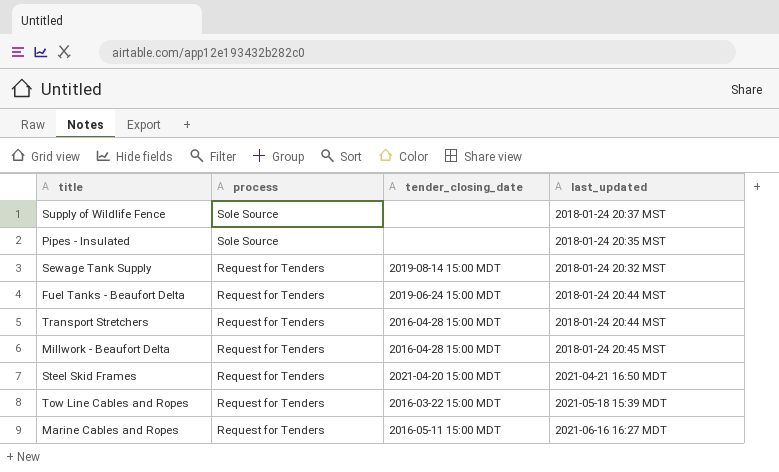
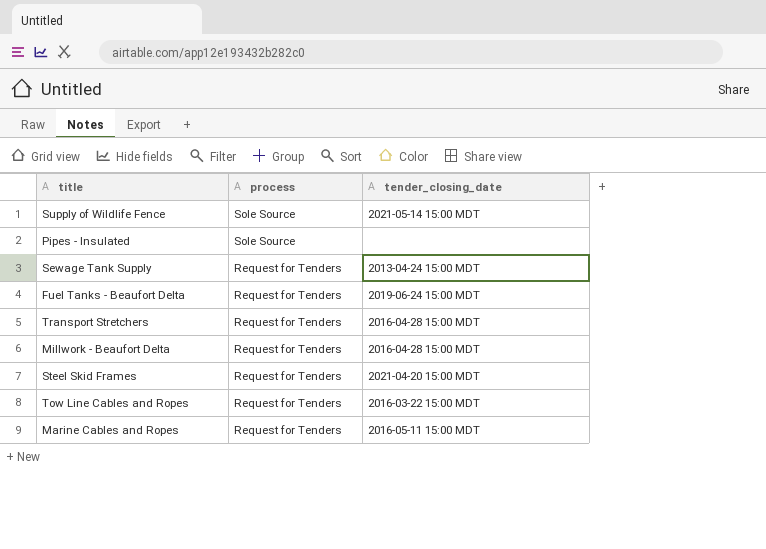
column last_updated | position: 4 -> none
Supply of Wildlife Fence | tender_closing_date: none -> 2021-05-14 15:00 MDT
Sewage Tank Supply | tender_closing_date: 2019-08-14 15:00 MDT -> 2013-04-24 15:00 MDT

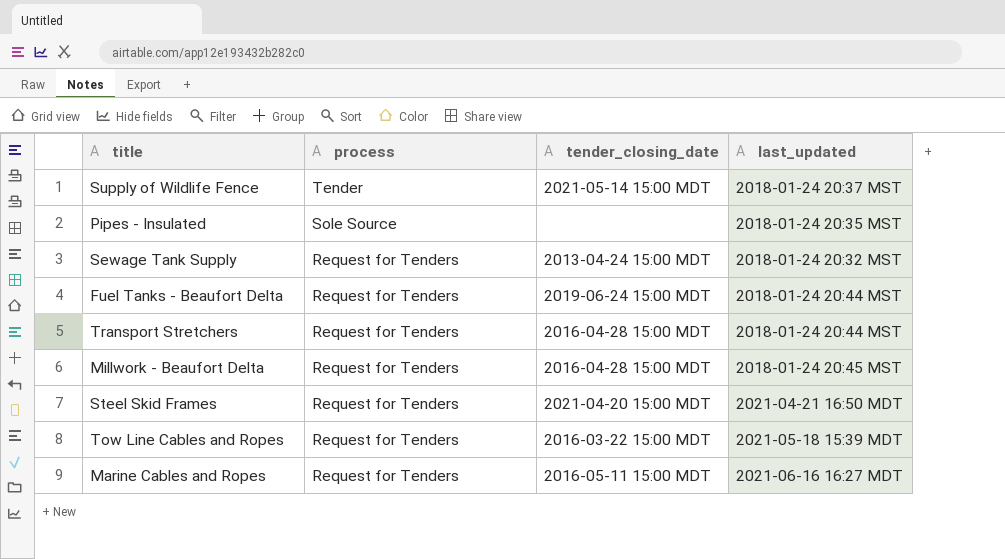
column last_updated | position: none -> 4
Supply of Wildlife Fence | process: Sole Source -> Tender

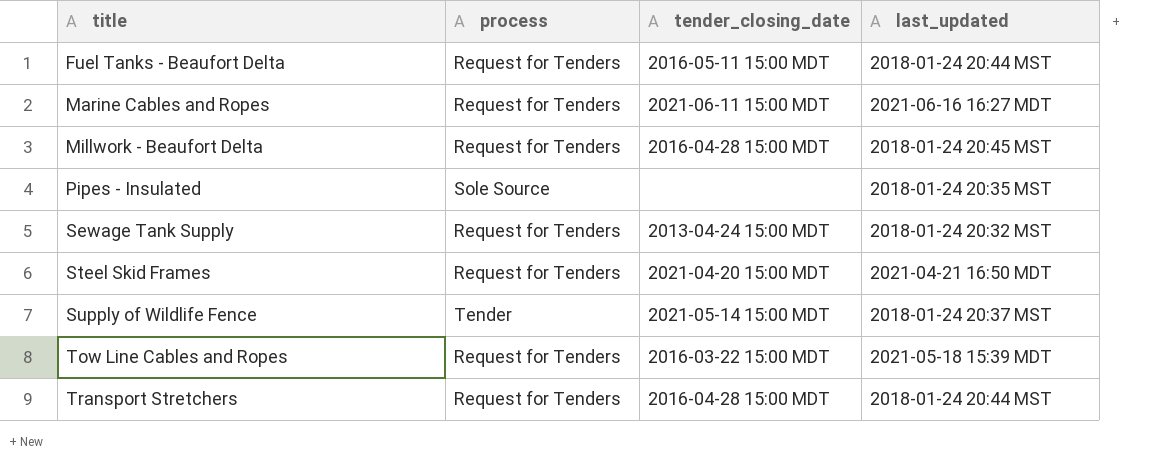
row order: process descending -> title ascending
Fuel Tanks - Beaufort Delta | tender_closing_date: 2019-06-24 15:00 MDT -> 2016-05-11 15:00 MDT
Marine Cables and Ropes | tender_closing_date: 2016-05-11 15:00 MDT -> 2021-06-11 15:00 MDT

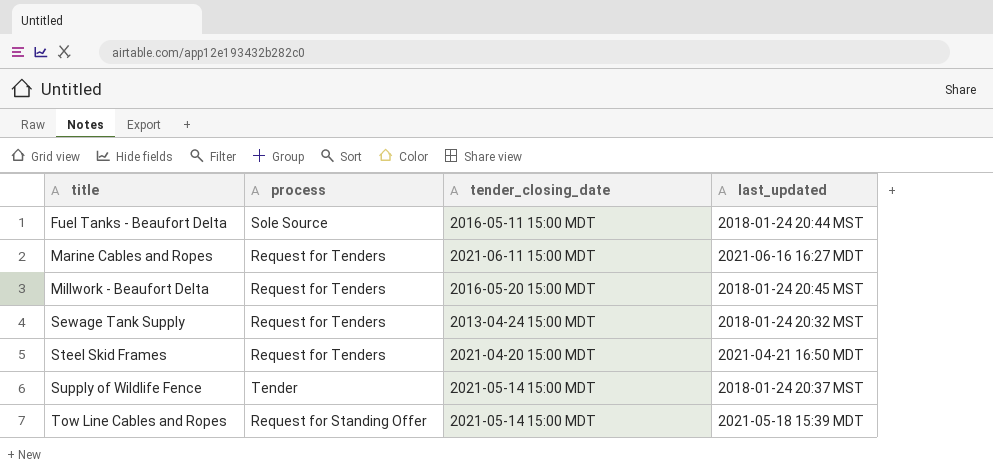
row Pipes - Insulated: Sole Source | none | 2018-01-24 20:35 MST -> none
row Transport Stretchers: Request for Tenders | 2016-04-28 15:00 MDT | 2018-01-24 20:44 MST -> none
Fuel Tanks - Beaufort Delta | process: Request for Tenders -> Sole Source
Millwork - Beaufort Delta | tender_closing_date: 2016-04-28 15:00 MDT -> 2016-05-20 15:00 MDT
Tow Line Cables and Ropes | process: Request for Tenders -> Request for Standing Offer
Tow Line Cables and Ropes | tender_closing_date: 2016-03-22 15:00 MDT -> 2021-05-14 15:00 MDT

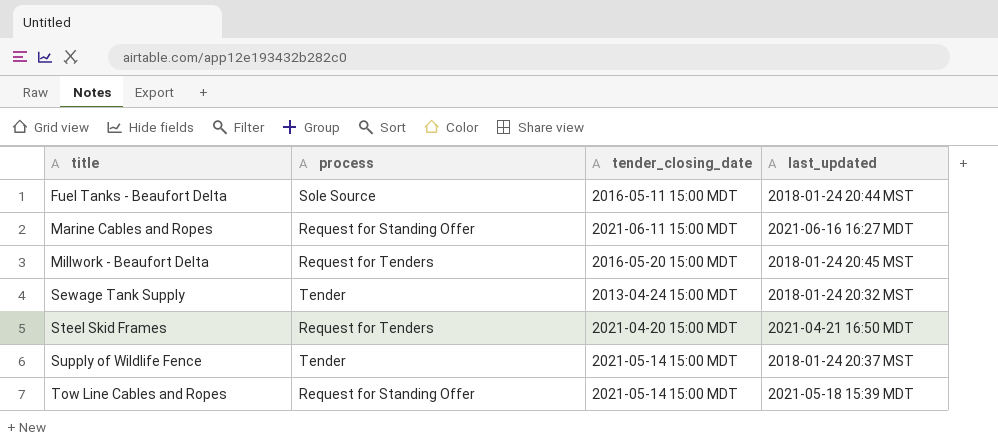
Marine Cables and Ropes | process: Request for Tenders -> Request for Standing Offer
Sewage Tank Supply | process: Request for Tenders -> Tender

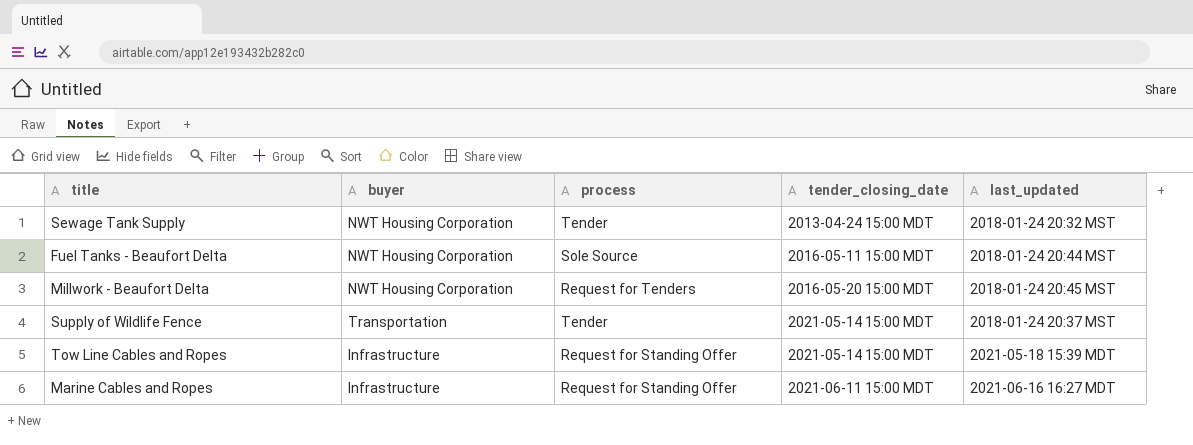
row order: title ascending -> tender_closing_date ascending
column buyer | position: none -> 2
row Steel Skid Frames: Request for Tenders | 2021-04-20 15:00 MDT | 2021-04-21 16:50 MDT -> none

